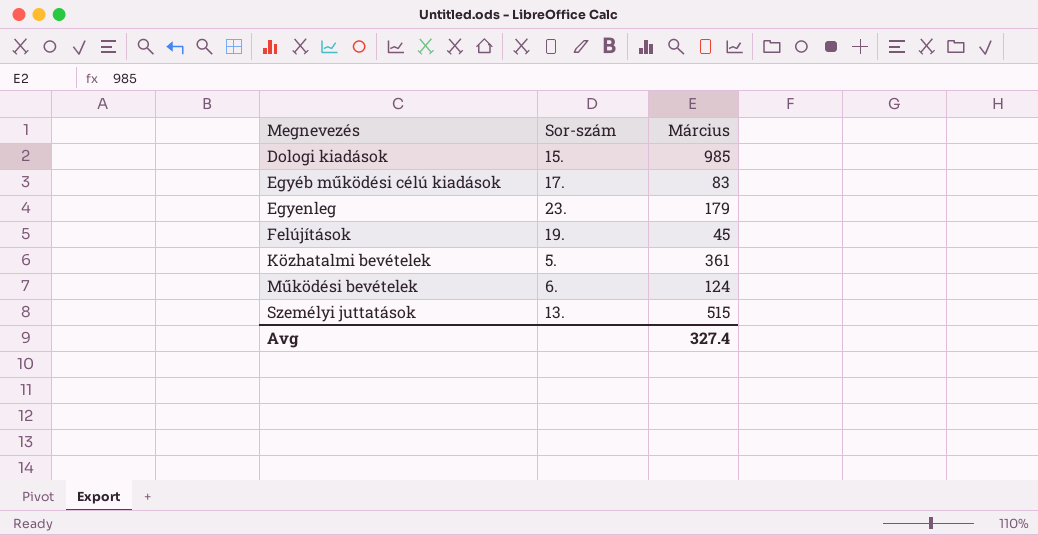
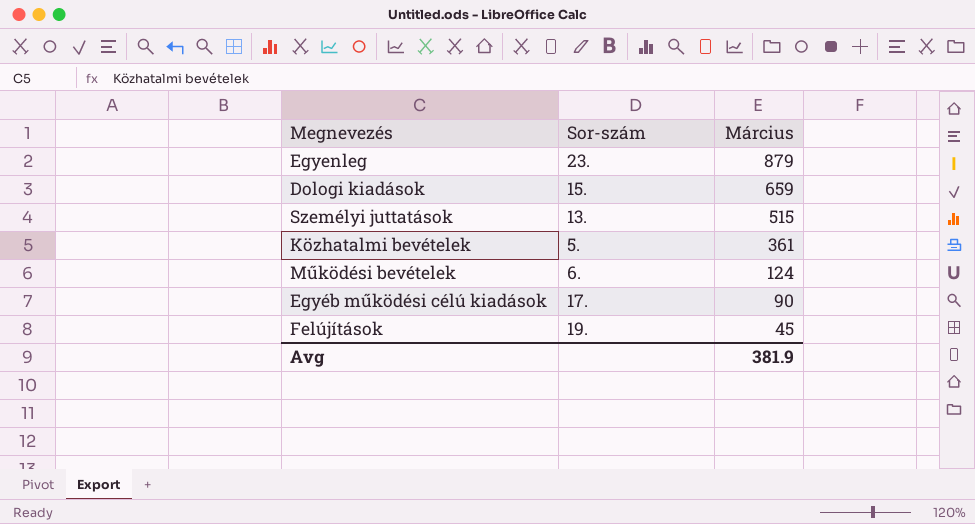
row order: Megnevezés ascending -> Március descending
Egyenleg | Március: 179 -> 879
Dologi kiadások | Március: 985 -> 659
Egyéb működési célú kiadások | Március: 83 -> 90
Avg | Március: 327.4 -> 381.9

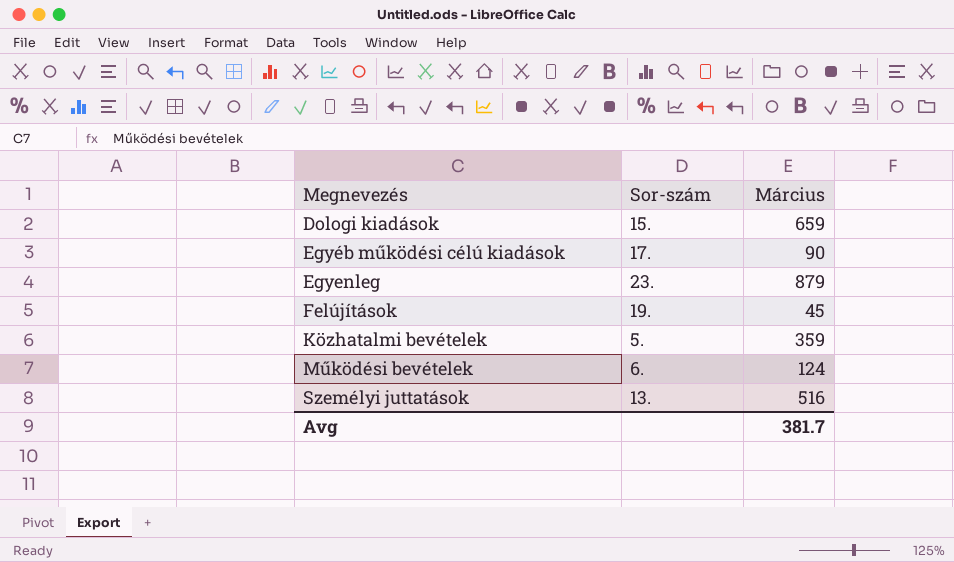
row order: Március descending -> Megnevezés ascending
Közhatalmi bevételek | Március: 361 -> 359
Személyi juttatások | Március: 515 -> 516
Avg | Március: 381.9 -> 381.7

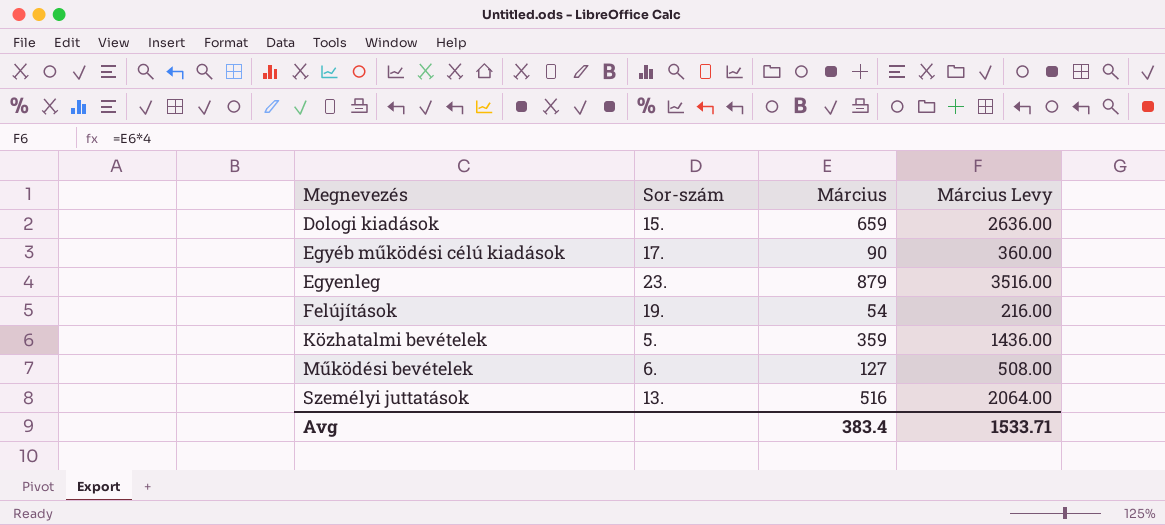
column Március Levy | formula: none -> [Március] * 4
Felújítások | Március: 45 -> 54
Működési bevételek | Március: 124 -> 127
Avg | Március: 381.7 -> 383.4

